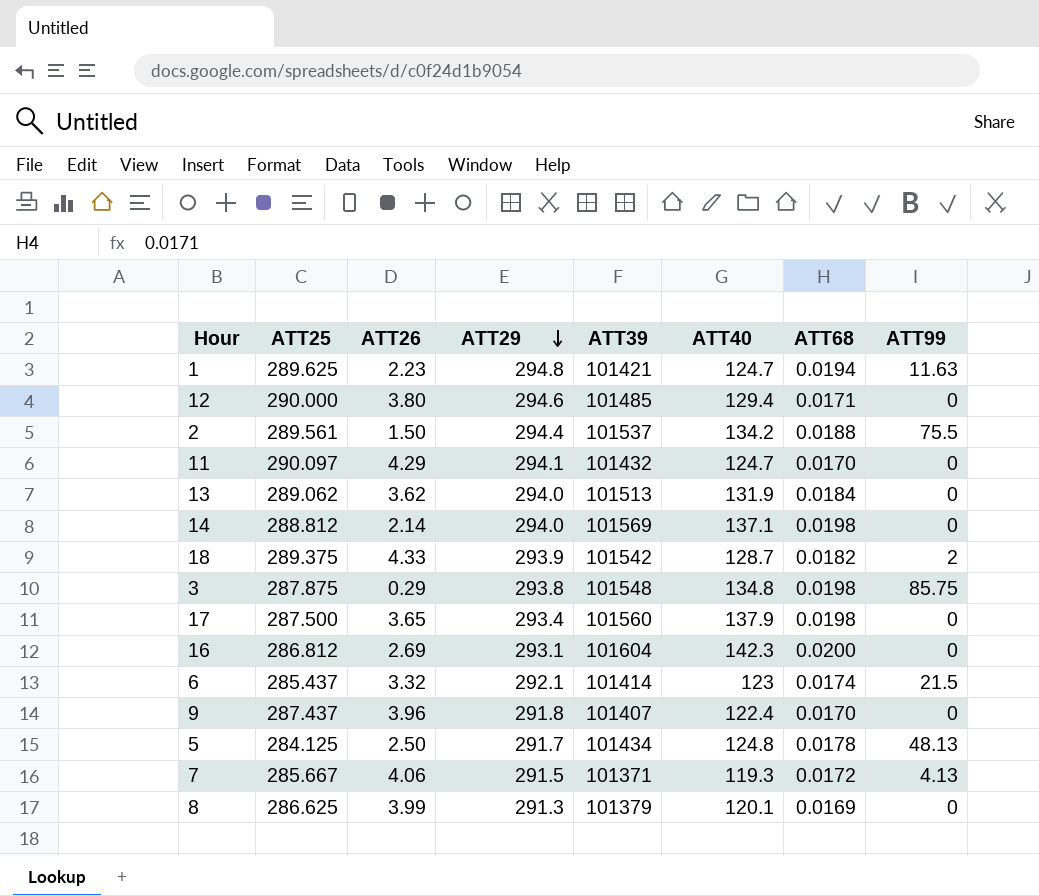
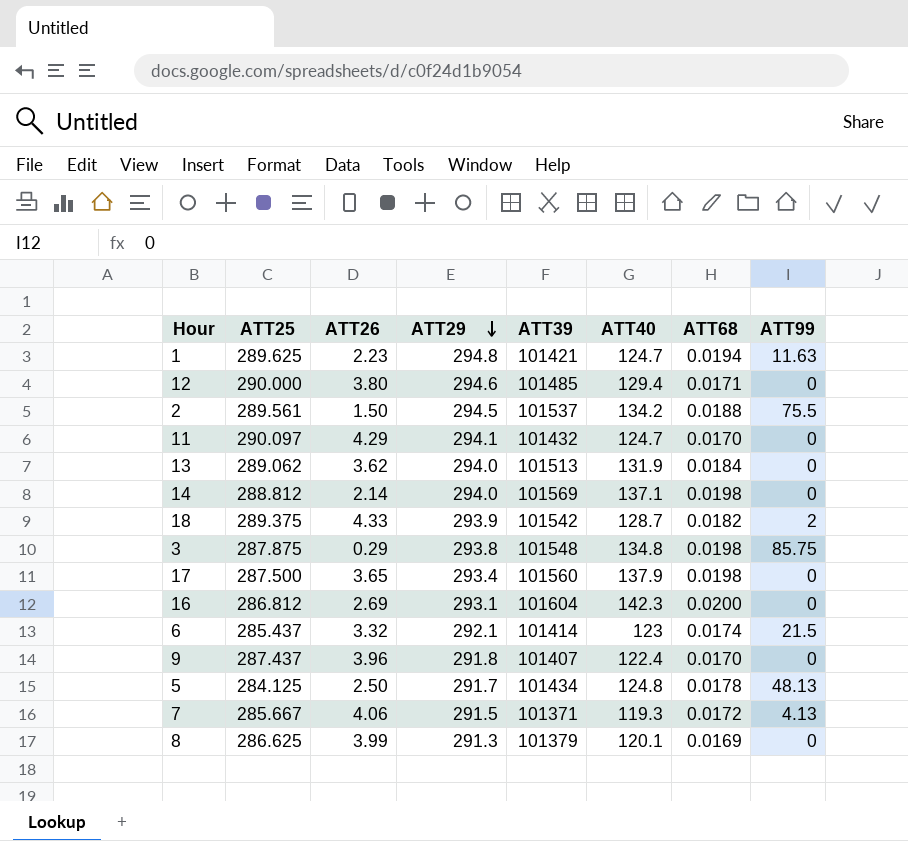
2 | ATT29: 294.4 -> 294.5

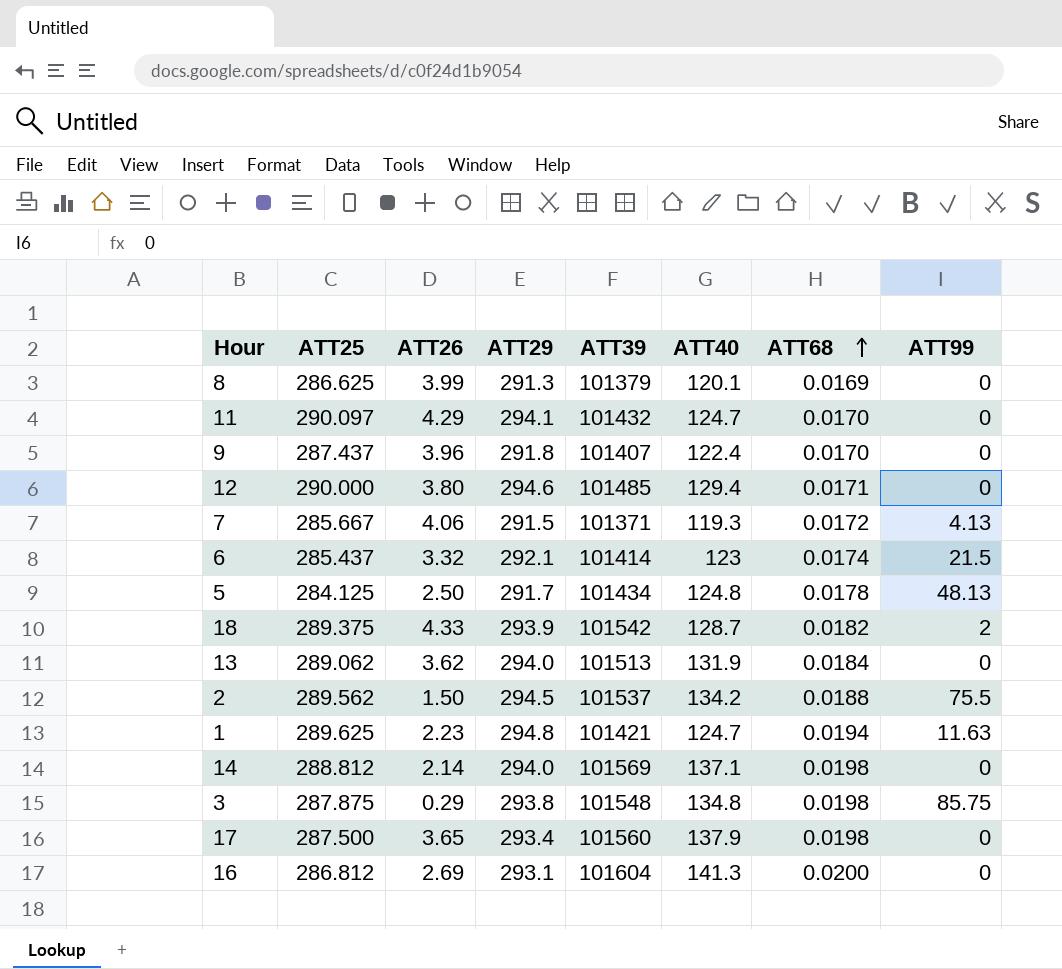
row order: ATT29 descending -> ATT68 ascending
2 | ATT25: 289.561 -> 289.562
16 | ATT40: 142.3 -> 141.3

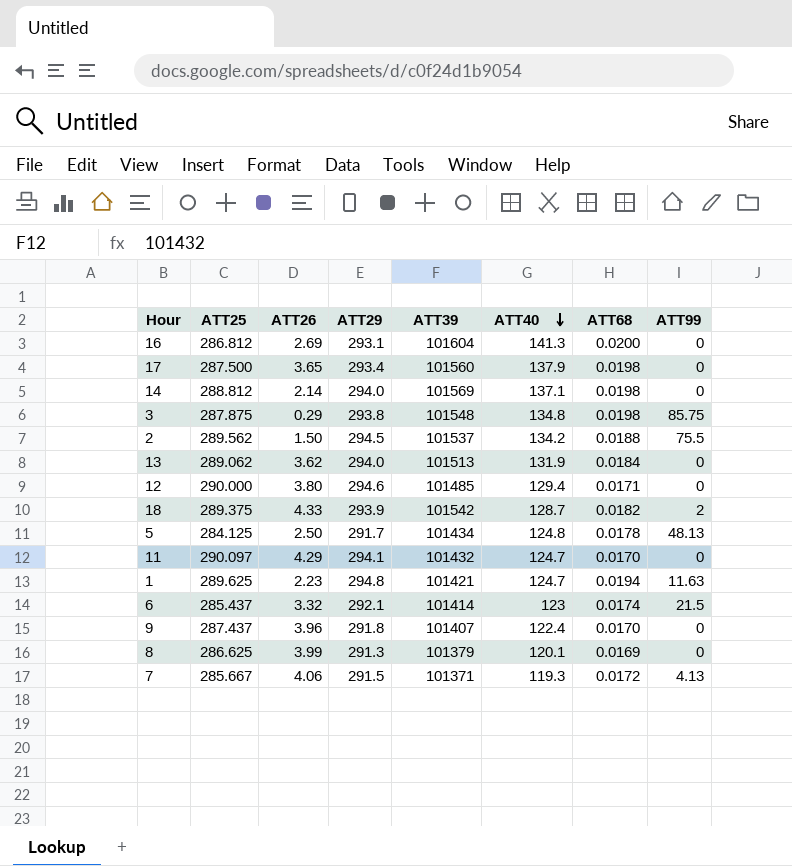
row order: ATT68 ascending -> ATT40 descending

